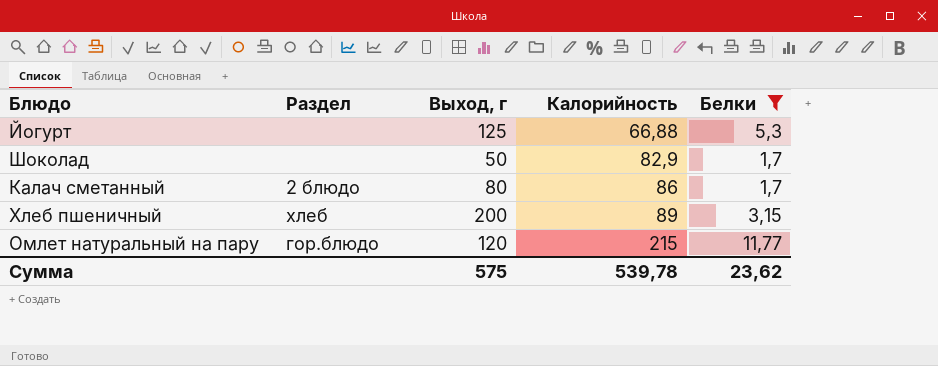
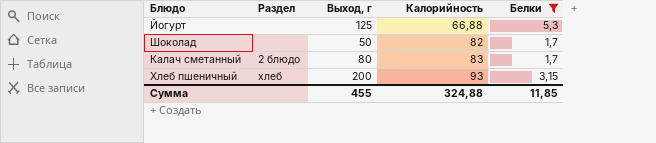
row Омлет натуральный на пару: гор.блюдо | 120 | 215 | 11,77 -> none
Шоколад | Калорийность: 82,9 -> 82
Калач сметанный | Калорийность: 86 -> 83
Хлеб пшеничный | Калорийность: 89 -> 93
Сумма | Выход, г: 575 -> 455
Сумма | Калорийность: 539,78 -> 324,88
Сумма | Белки: 23,62 -> 11,85

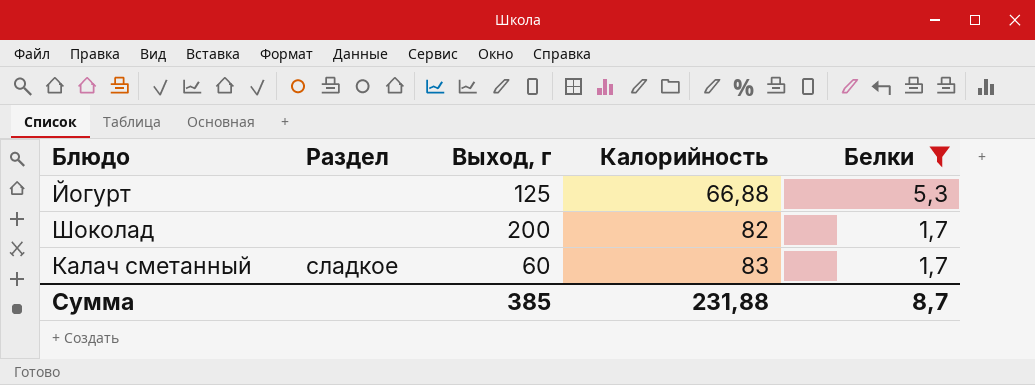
row Хлеб пшеничный: хлеб | 200 | 93 | 3,15 -> none
Шоколад | Выход, г: 50 -> 200
Калач сметанный | Раздел: 2 блюдо -> сладкое
Калач сметанный | Выход, г: 80 -> 60
Сумма | Выход, г: 455 -> 385
Сумма | Калорийность: 324,88 -> 231,88
Сумма | Белки: 11,85 -> 8,7

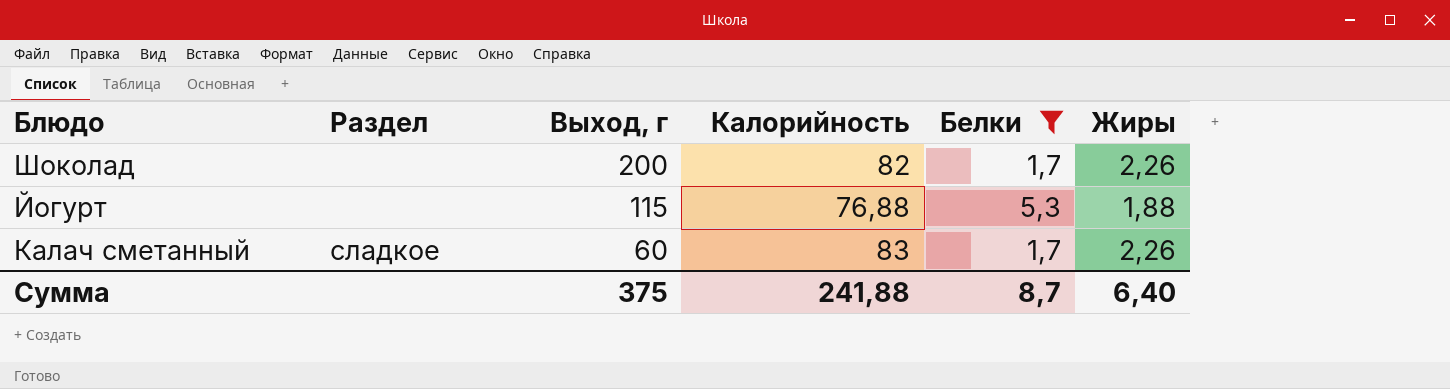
row order: Калорийность ascending -> Выход, г descending
column Жиры | position: none -> 6
Йогурт | Выход, г: 125 -> 115
Йогурт | Калорийность: 66,88 -> 76,88
Сумма | Выход, г: 385 -> 375
Сумма | Калорийность: 231,88 -> 241,88

